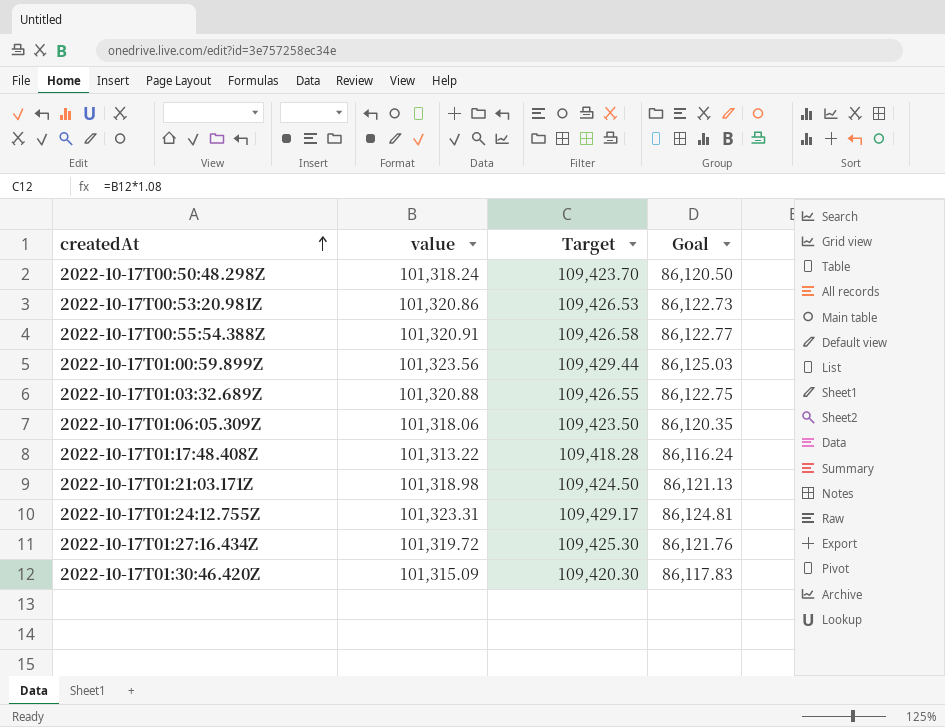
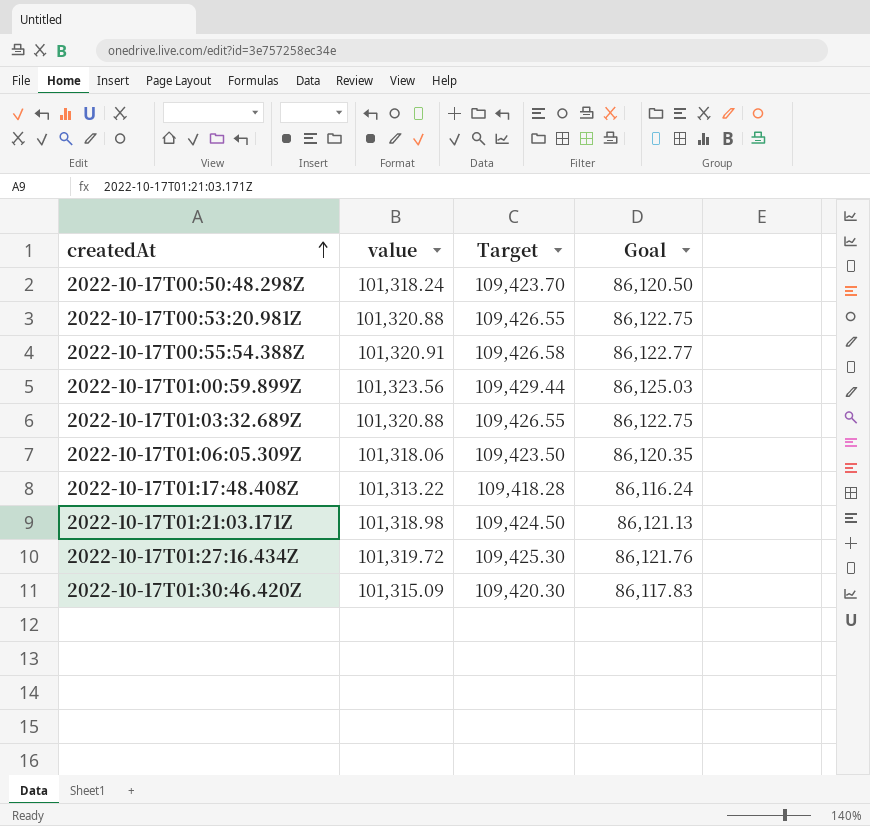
row 2022-10-17T01:24:12.755Z: 101,323.31 | 109,429.17 | 86,124.81 -> none
2022-10-17T00:53:20.981Z | value: 101,320.86 -> 101,320.88
2022-10-17T00:53:20.981Z | Target: 109,426.53 -> 109,426.55
2022-10-17T00:53:20.981Z | Goal: 86,122.73 -> 86,122.75

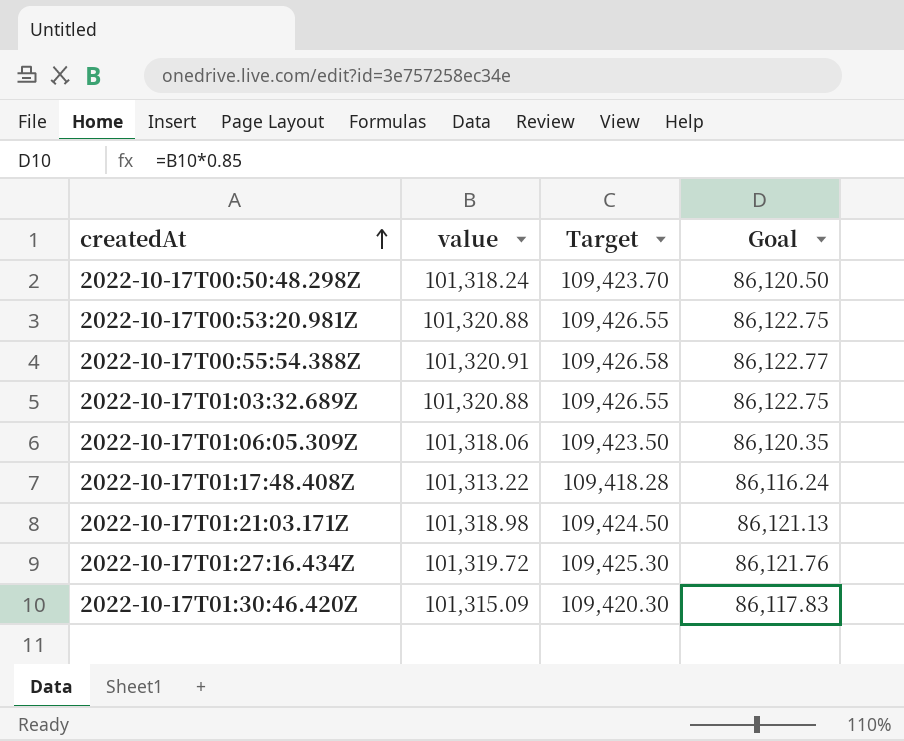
row 2022-10-17T01:00:59.899Z: 101,323.56 | 109,429.44 | 86,125.03 -> none

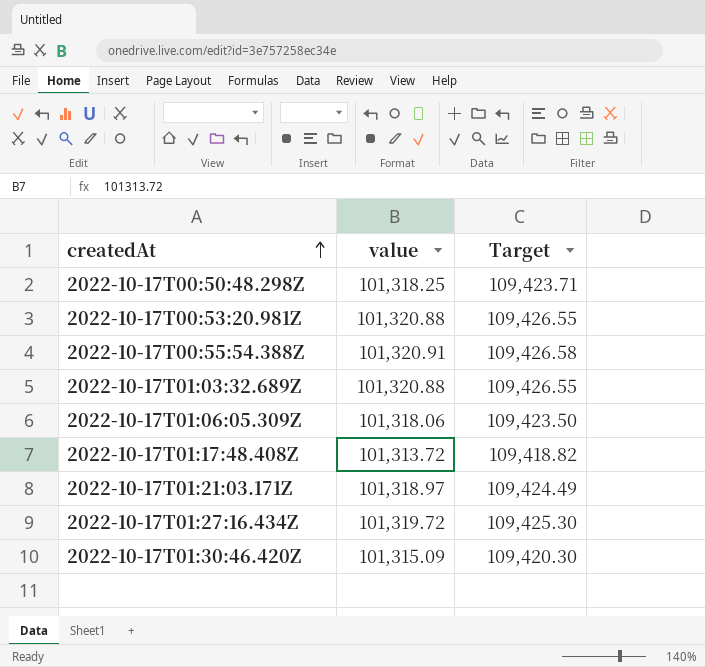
column Goal | formula: [value] * 0.85 -> none
2022-10-17T00:50:48.298Z | value: 101,318.24 -> 101,318.25
2022-10-17T00:50:48.298Z | Target: 109,423.70 -> 109,423.71
2022-10-17T01:17:48.408Z | value: 101,313.22 -> 101,313.72
2022-10-17T01:17:48.408Z | Target: 109,418.28 -> 109,418.82
2022-10-17T01:21:03.171Z | value: 101,318.98 -> 101,318.97
2022-10-17T01:21:03.171Z | Target: 109,424.50 -> 109,424.49

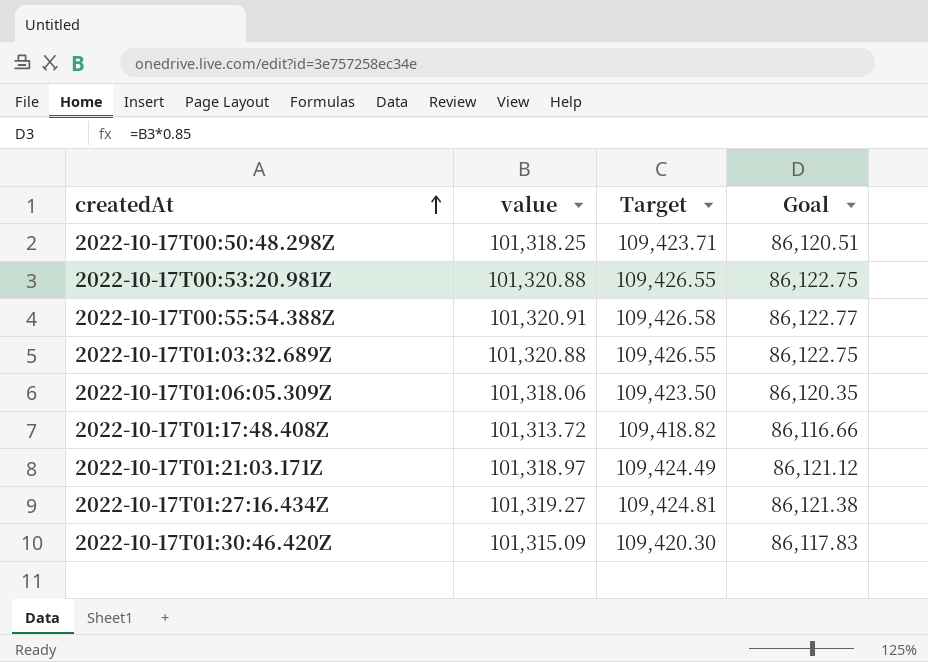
column Goal | formula: none -> [value] * 0.85
2022-10-17T01:27:16.434Z | value: 101,319.72 -> 101,319.27
2022-10-17T01:27:16.434Z | Target: 109,425.30 -> 109,424.81

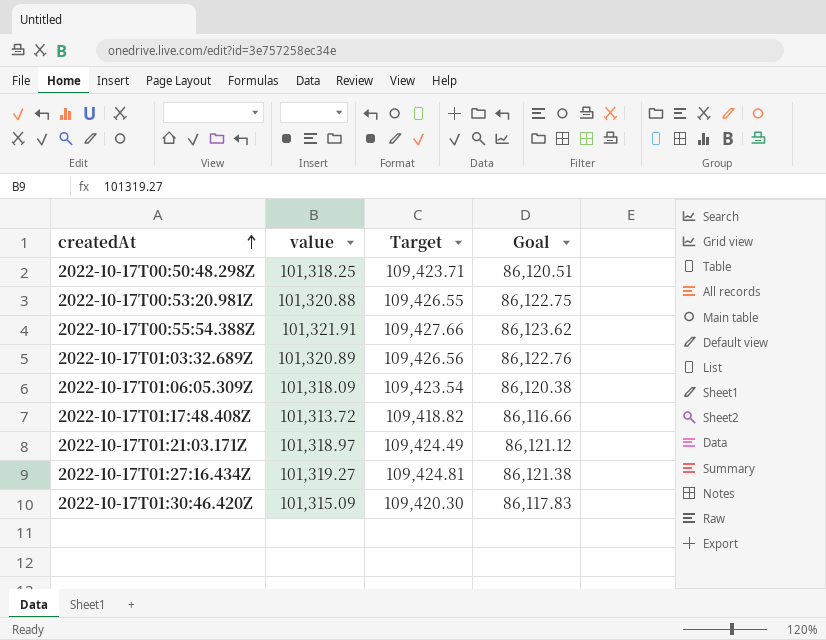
2022-10-17T00:55:54.388Z | value: 101,320.91 -> 101,321.91
2022-10-17T00:55:54.388Z | Target: 109,426.58 -> 109,427.66
2022-10-17T00:55:54.388Z | Goal: 86,122.77 -> 86,123.62
2022-10-17T01:03:32.689Z | value: 101,320.88 -> 101,320.89
2022-10-17T01:03:32.689Z | Target: 109,426.55 -> 109,426.56
2022-10-17T01:03:32.689Z | Goal: 86,122.75 -> 86,122.76
2022-10-17T01:06:05.309Z | value: 101,318.06 -> 101,318.09
2022-10-17T01:06:05.309Z | Target: 109,423.50 -> 109,423.54
2022-10-17T01:06:05.309Z | Goal: 86,120.35 -> 86,120.38

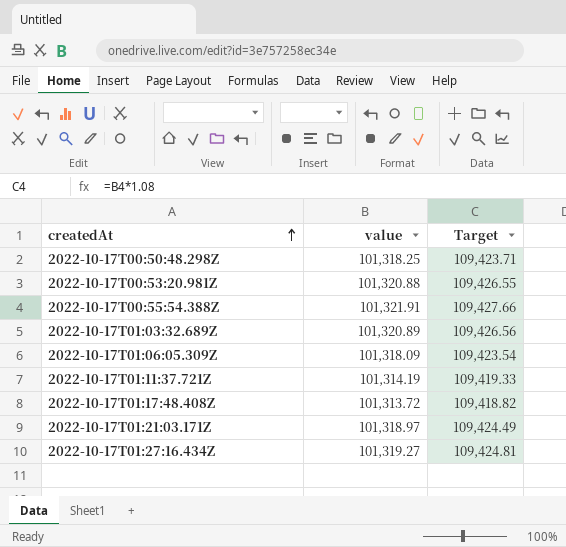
column Goal | formula: [value] * 0.85 -> none
row 2022-10-17T01:30:46.420Z: 101,315.09 | 109,420.30 | 86,117.83 -> none
row 2022-10-17T01:11:37.721Z: none -> 101,314.19 | 109,419.33

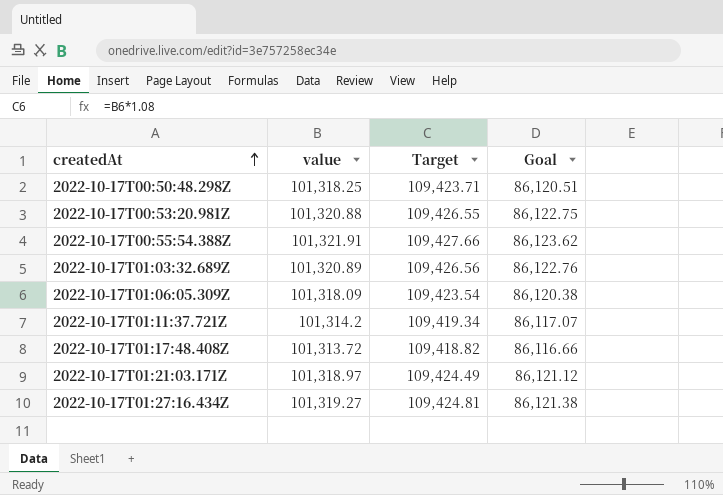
column Goal | formula: none -> [value] * 0.85
2022-10-17T01:11:37.721Z | value: 101,314.19 -> 101,314.2
2022-10-17T01:11:37.721Z | Target: 109,419.33 -> 109,419.34

